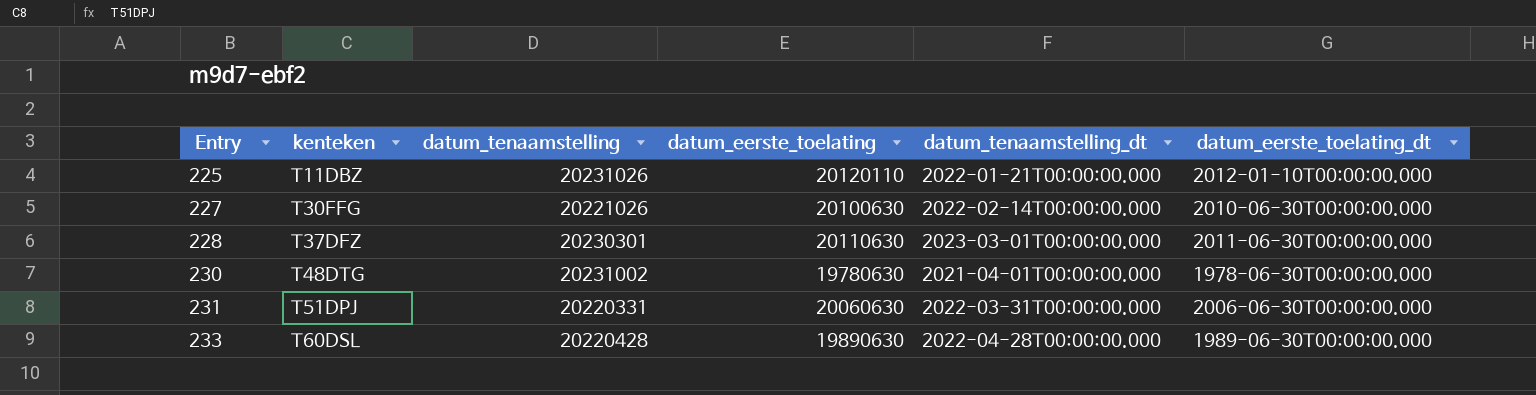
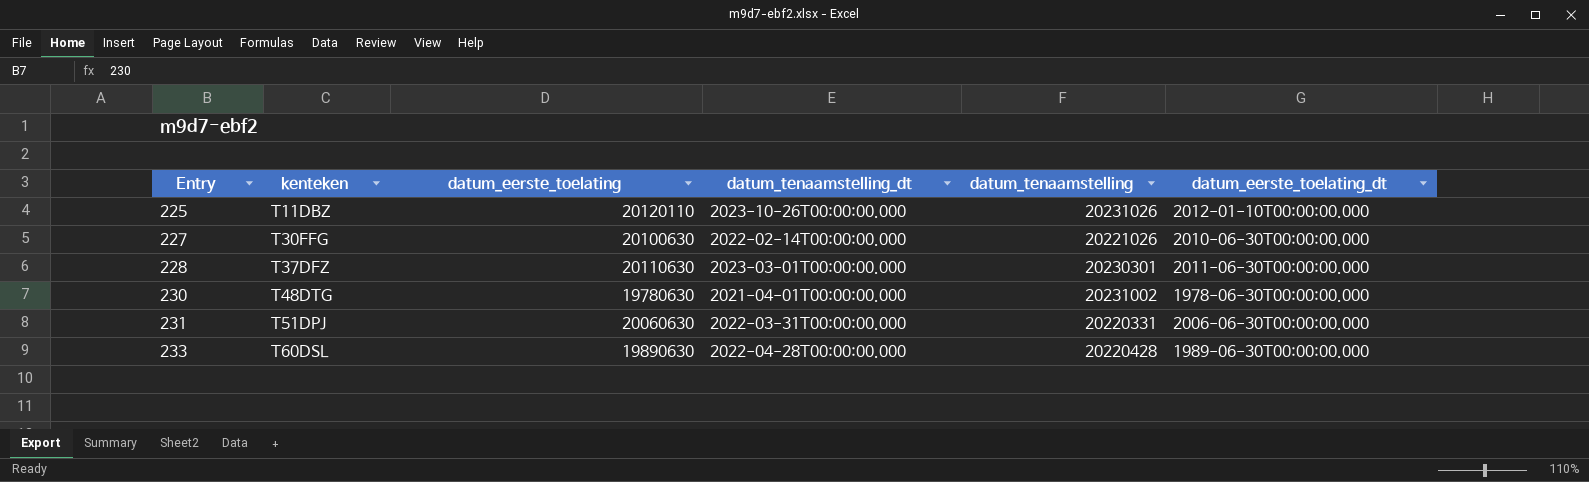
column datum_tenaamstelling | position: 3 -> 5
225 | datum_tenaamstelling_dt: 2022-01-21T00:00:00.000 -> 2023-10-26T00:00:00.000

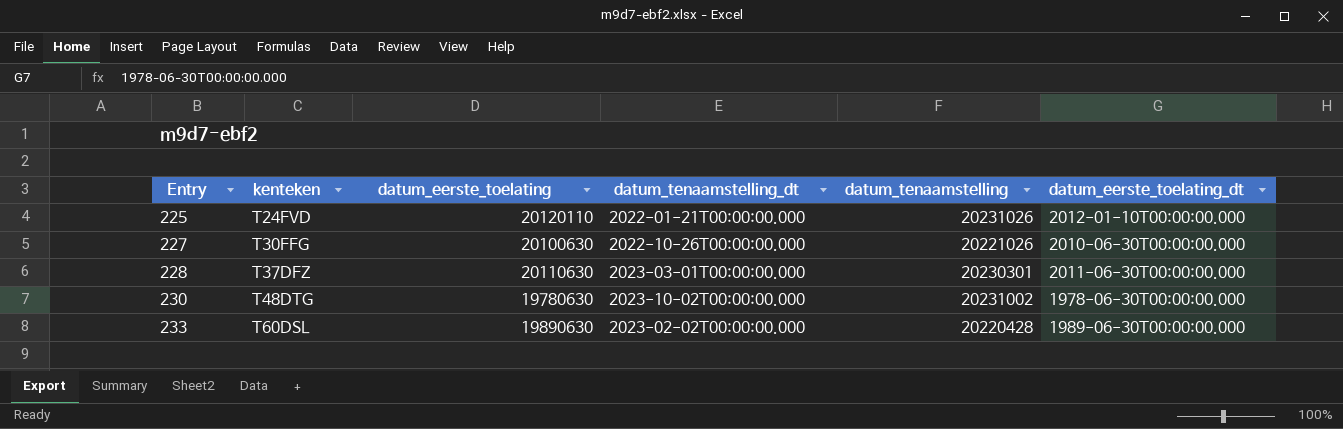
row 231: T51DPJ | 20060630 | 2022-03-31T00:00:00.000 | 20220331 | 2006-06-30T00:00:00.000 -> none
225 | kenteken: T11DBZ -> T24FVD
225 | datum_tenaamstelling_dt: 2023-10-26T00:00:00.000 -> 2022-01-21T00:00:00.000
227 | datum_tenaamstelling_dt: 2022-02-14T00:00:00.000 -> 2022-10-26T00:00:00.000
230 | datum_tenaamstelling_dt: 2021-04-01T00:00:00.000 -> 2023-10-02T00:00:00.000
233 | datum_tenaamstelling_dt: 2022-04-28T00:00:00.000 -> 2023-02-02T00:00:00.000

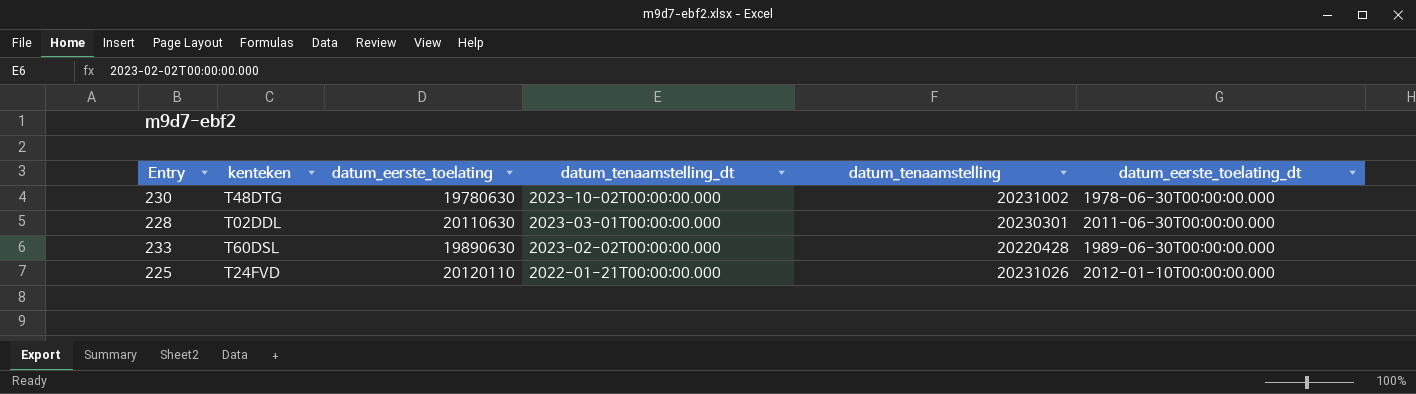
row order: Entry ascending -> datum_tenaamstelling_dt descending
row 227: T30FFG | 20100630 | 2022-10-26T00:00:00.000 | 20221026 | 2010-06-30T00:00:00.000 -> none
228 | kenteken: T37DFZ -> T02DDL

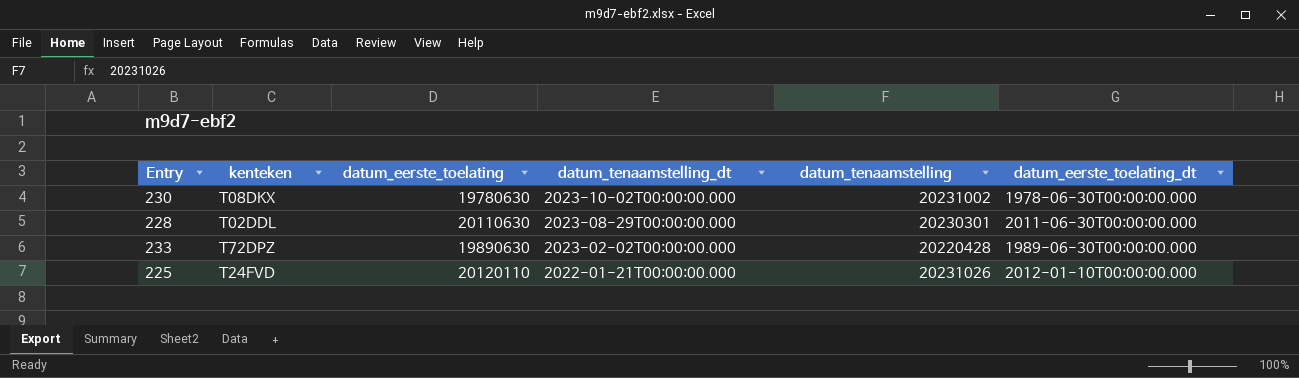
230 | kenteken: T48DTG -> T08DKX
228 | datum_tenaamstelling_dt: 2023-03-01T00:00:00.000 -> 2023-08-29T00:00:00.000
233 | kenteken: T60DSL -> T72DPZ

